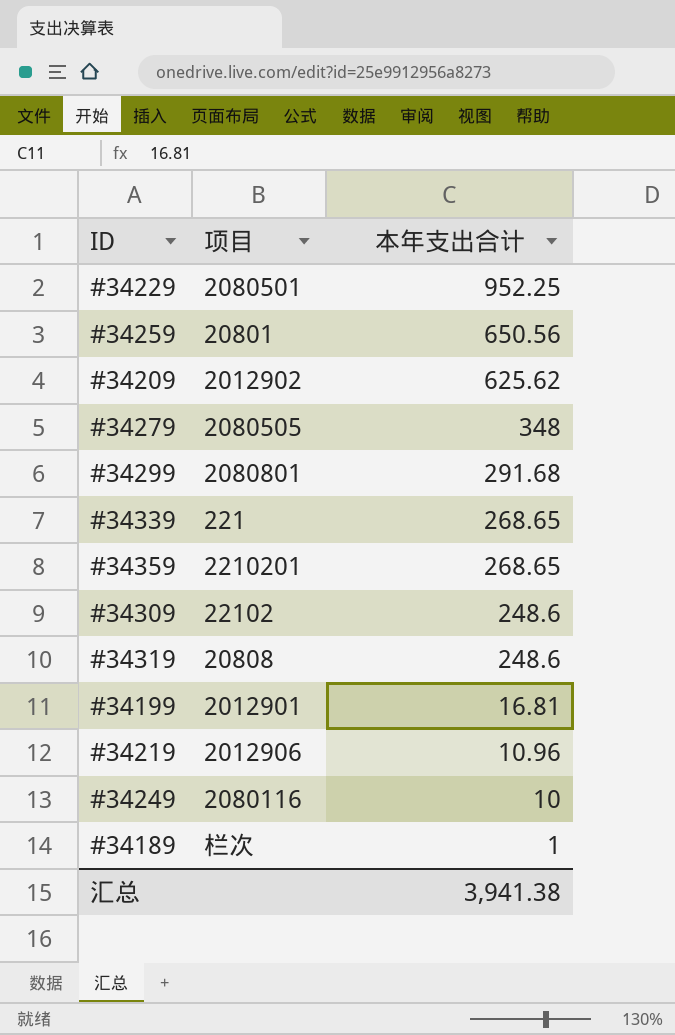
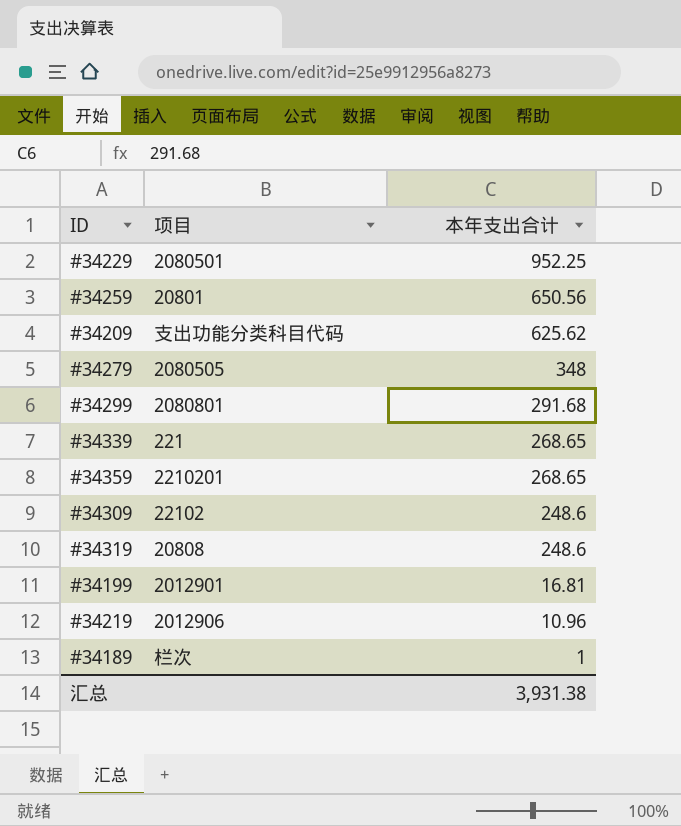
row #34249: 2080116 | 10 -> none
#34209 | 项目: 2012902 -> 支出功能分类科目代码
汇总 | 本年支出合计: 3,941.38 -> 3,931.38

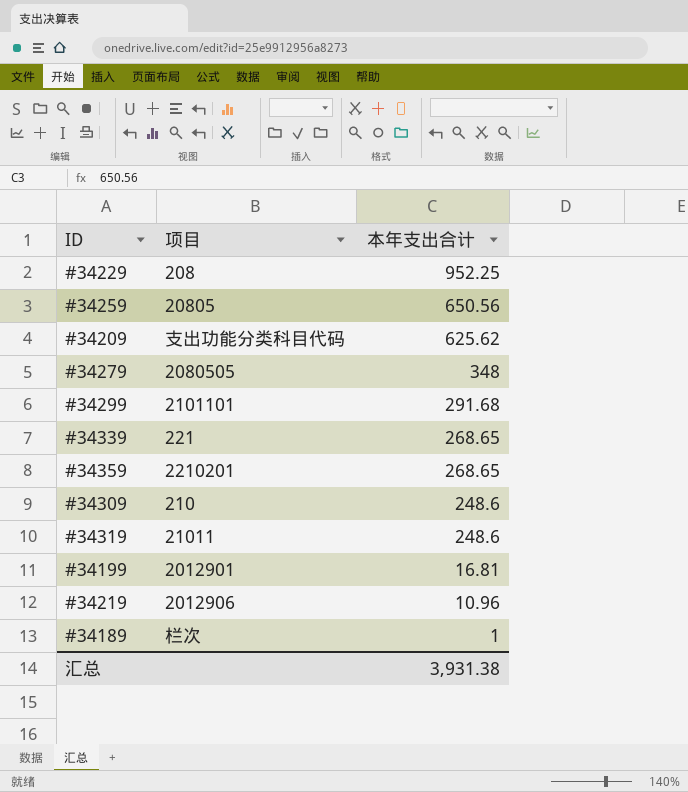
#34229 | 项目: 2080501 -> 208
#34259 | 项目: 20801 -> 20805
#34299 | 项目: 2080801 -> 2101101
#34309 | 项目: 22102 -> 210
#34319 | 项目: 20808 -> 21011

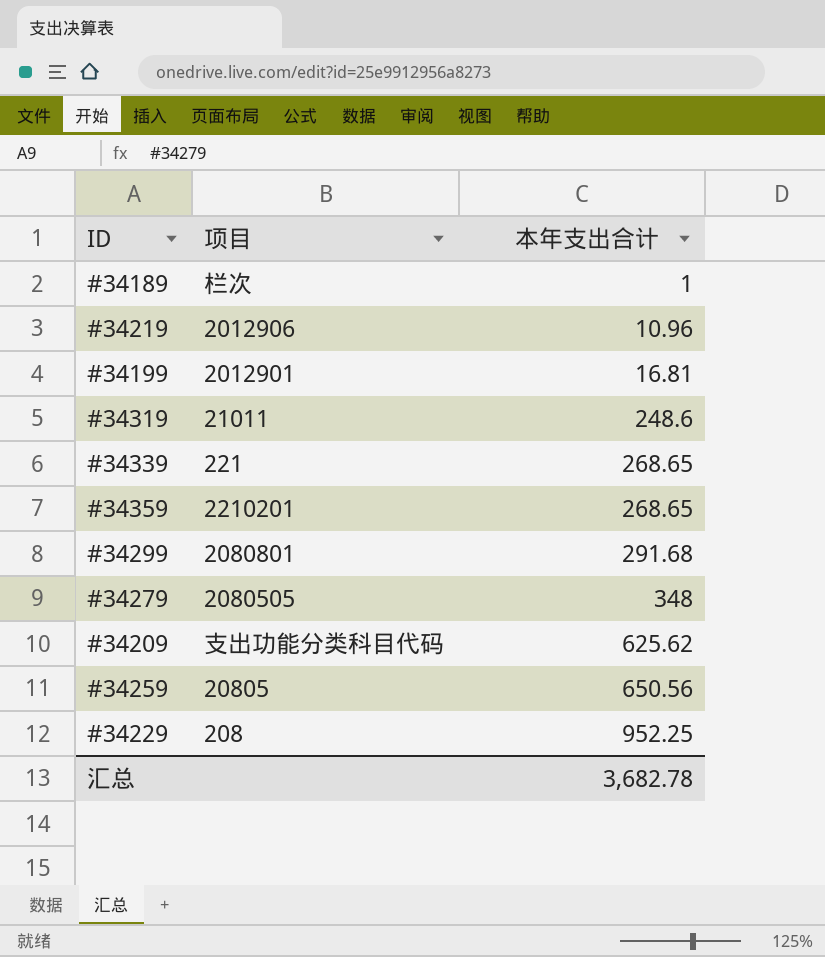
row order: 本年支出合计 descending -> 本年支出合计 ascending
row #34309: 210 | 248.6 -> none
#34299 | 项目: 2101101 -> 2080801
汇总 | 本年支出合计: 3,931.38 -> 3,682.78

